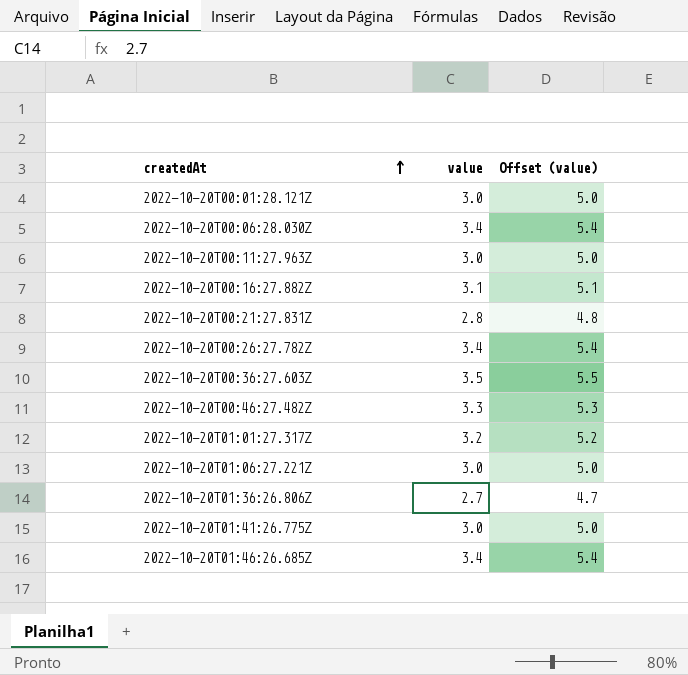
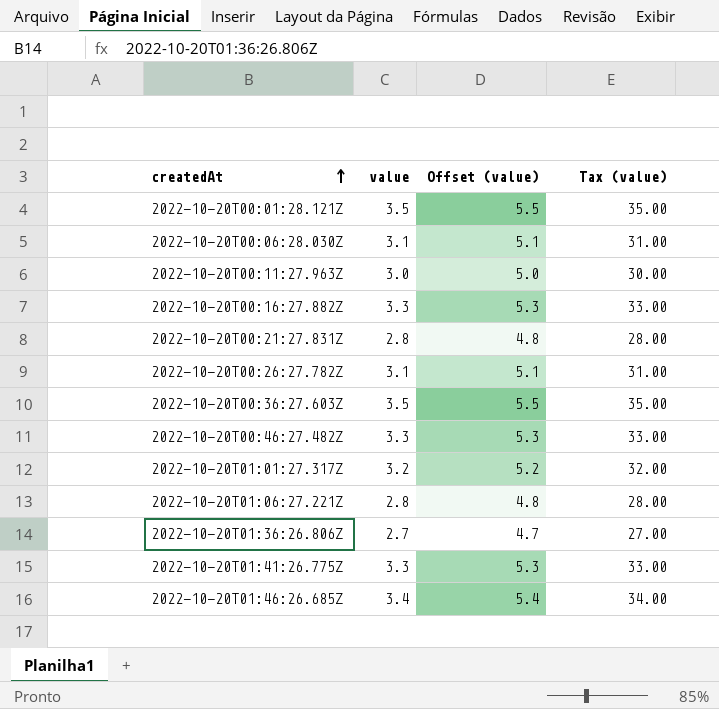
column Tax (value) | formula: none -> [value] * 10
2022-10-20T00:01:28.121Z | value: 3.0 -> 3.5
2022-10-20T00:01:28.121Z | Offset (value): 5.0 -> 5.5
2022-10-20T00:06:28.030Z | value: 3.4 -> 3.1
2022-10-20T00:06:28.030Z | Offset (value): 5.4 -> 5.1
2022-10-20T00:16:27.882Z | value: 3.1 -> 3.3
2022-10-20T00:16:27.882Z | Offset (value): 5.1 -> 5.3
2022-10-20T00:26:27.782Z | value: 3.4 -> 3.1
2022-10-20T00:26:27.782Z | Offset (value): 5.4 -> 5.1
2022-10-20T01:06:27.221Z | value: 3.0 -> 2.8
2022-10-20T01:06:27.221Z | Offset (value): 5.0 -> 4.8
2022-10-20T01:41:26.775Z | value: 3.0 -> 3.3
2022-10-20T01:41:26.775Z | Offset (value): 5.0 -> 5.3

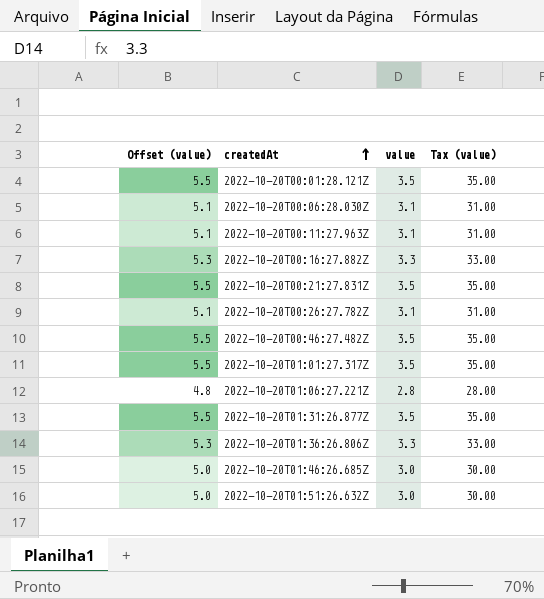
column Offset (value) | position: 3 -> 1
row 2022-10-20T00:36:27.603Z: 3.5 | 5.5 | 35.00 -> none
row 2022-10-20T01:41:26.775Z: 3.3 | 5.3 | 33.00 -> none
2022-10-20T00:11:27.963Z | Offset (value): 5.0 -> 5.1
2022-10-20T00:11:27.963Z | value: 3.0 -> 3.1
2022-10-20T00:11:27.963Z | Tax (value): 30.00 -> 31.00
2022-10-20T00:21:27.831Z | Offset (value): 4.8 -> 5.5
2022-10-20T00:21:27.831Z | value: 2.8 -> 3.5
2022-10-20T00:21:27.831Z | Tax (value): 28.00 -> 35.00
2022-10-20T00:46:27.482Z | Offset (value): 5.3 -> 5.5
2022-10-20T00:46:27.482Z | value: 3.3 -> 3.5
2022-10-20T00:46:27.482Z | Tax (value): 33.00 -> 35.00
2022-10-20T01:01:27.317Z | Offset (value): 5.2 -> 5.5
2022-10-20T01:01:27.317Z | value: 3.2 -> 3.5
2022-10-20T01:01:27.317Z | Tax (value): 32.00 -> 35.00
row 2022-10-20T01:31:26.877Z: none -> 5.5 | 3.5 | 35.00
2022-10-20T01:36:26.806Z | Offset (value): 4.7 -> 5.3
2022-10-20T01:36:26.806Z | value: 2.7 -> 3.3
2022-10-20T01:36:26.806Z | Tax (value): 27.00 -> 33.00
2022-10-20T01:46:26.685Z | Offset (value): 5.4 -> 5.0
2022-10-20T01:46:26.685Z | value: 3.4 -> 3.0
2022-10-20T01:46:26.685Z | Tax (value): 34.00 -> 30.00
row 2022-10-20T01:51:26.632Z: none -> 5.0 | 3.0 | 30.00

